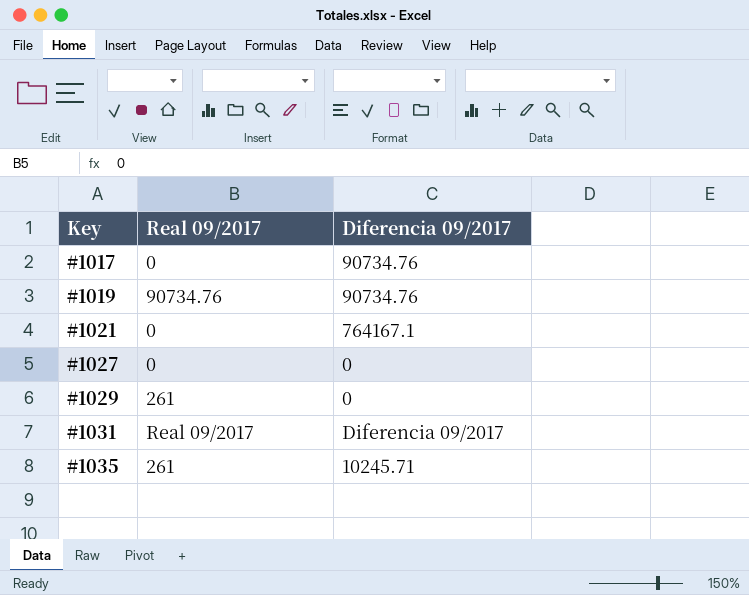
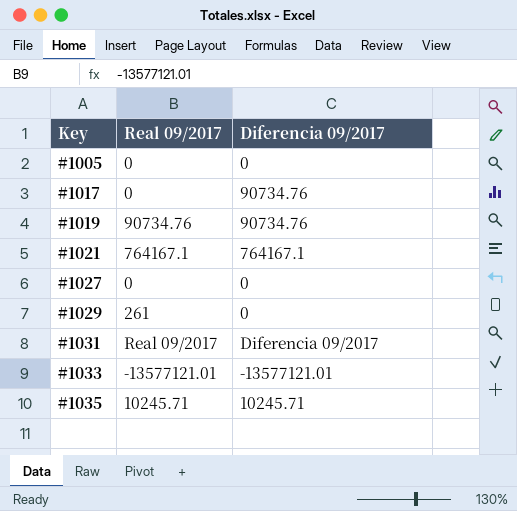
row #1005: none -> 0 | 0
#1021 | Real 09/2017: 0 -> 764167.1
row #1033: none -> -13577121.01 | -13577121.01
#1035 | Real 09/2017: 261 -> 10245.71

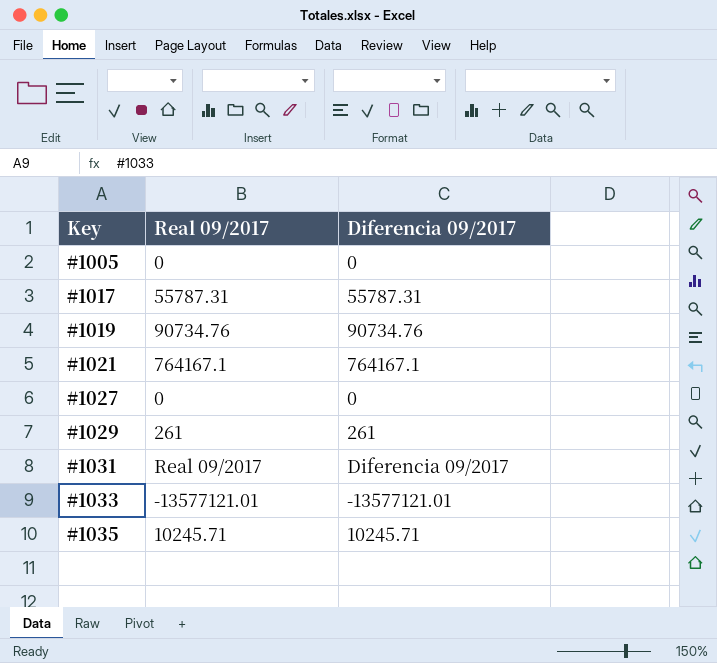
#1017 | Real 09/2017: 0 -> 55787.31
#1017 | Diferencia 09/2017: 90734.76 -> 55787.31
#1029 | Diferencia 09/2017: 0 -> 261

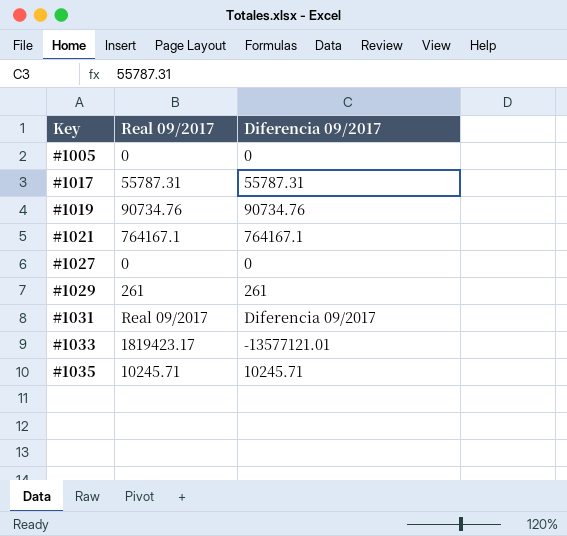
#1033 | Real 09/2017: -13577121.01 -> 1819423.17

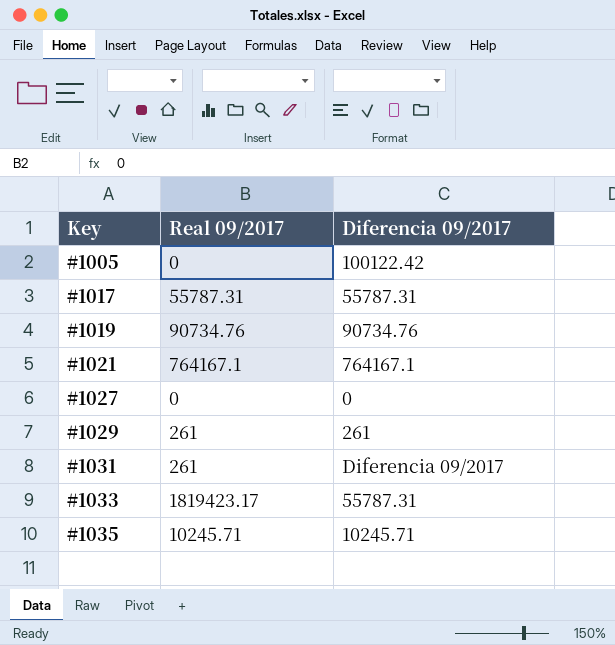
#1005 | Diferencia 09/2017: 0 -> 100122.42
#1031 | Real 09/2017: Real 09/2017 -> 261
#1033 | Diferencia 09/2017: -13577121.01 -> 55787.31

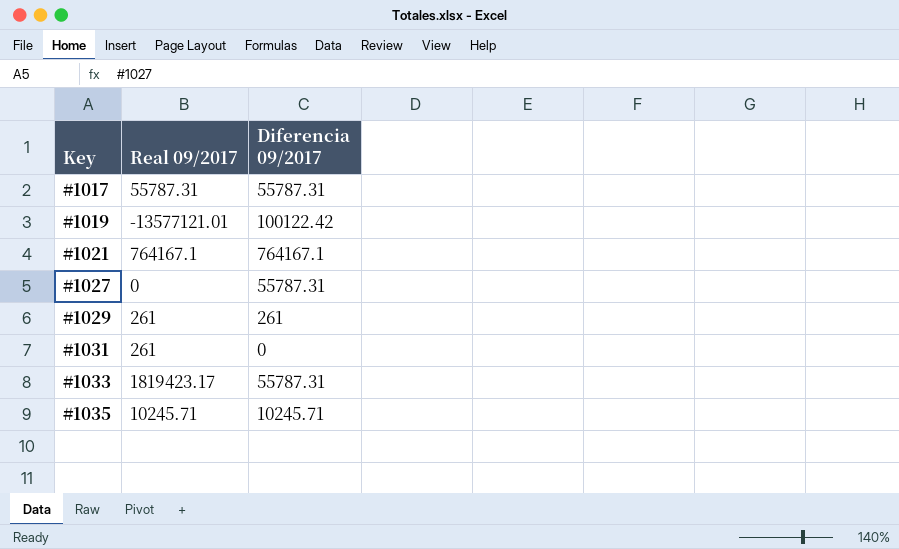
row #1005: 0 | 100122.42 -> none
#1019 | Real 09/2017: 90734.76 -> -13577121.01
#1019 | Diferencia 09/2017: 90734.76 -> 100122.42
#1027 | Diferencia 09/2017: 0 -> 55787.31
#1031 | Diferencia 09/2017: Diferencia 09/2017 -> 0

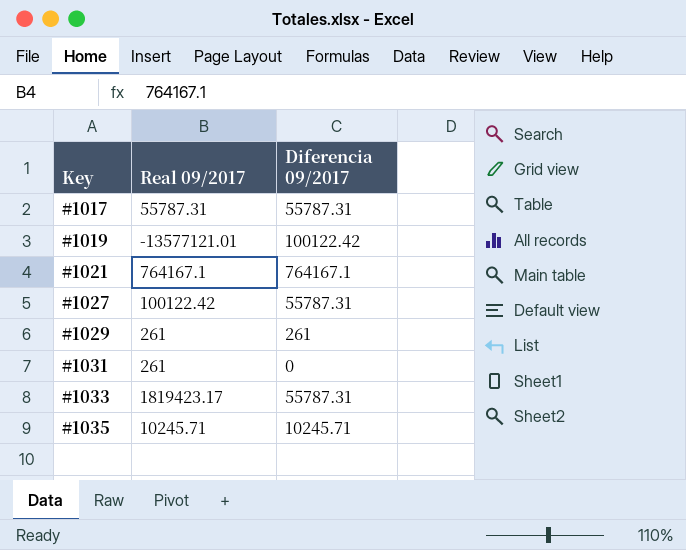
#1027 | Real 09/2017: 0 -> 100122.42

